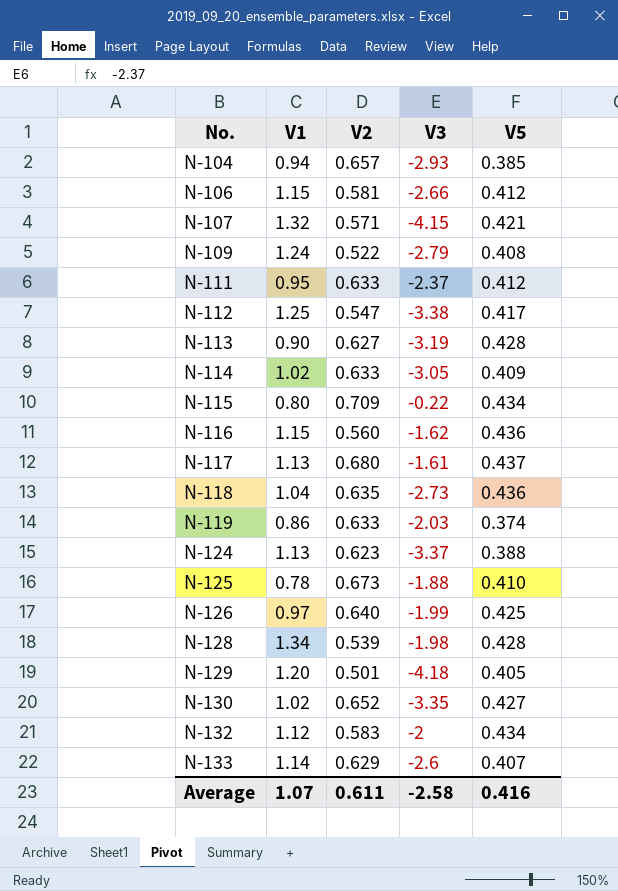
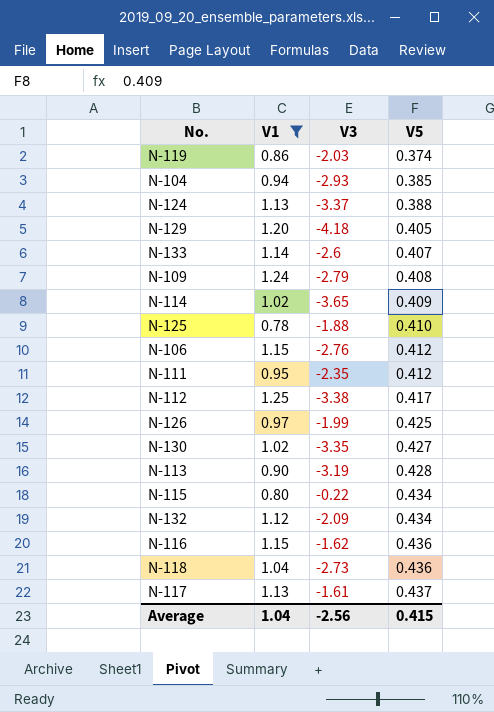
filter: none -> V1 <= 1.25
row order: No. ascending -> V5 ascending
column V2 | position: 3 -> none
N-114 | V3: -3.05 -> -3.65
N-106 | V3: -2.66 -> -2.76
N-111 | V3: -2.37 -> -2.35
N-132 | V3: -2 -> -2.09
Average | V1: 1.07 -> 1.04
Average | V3: -2.58 -> -2.56
Average | V5: 0.416 -> 0.415

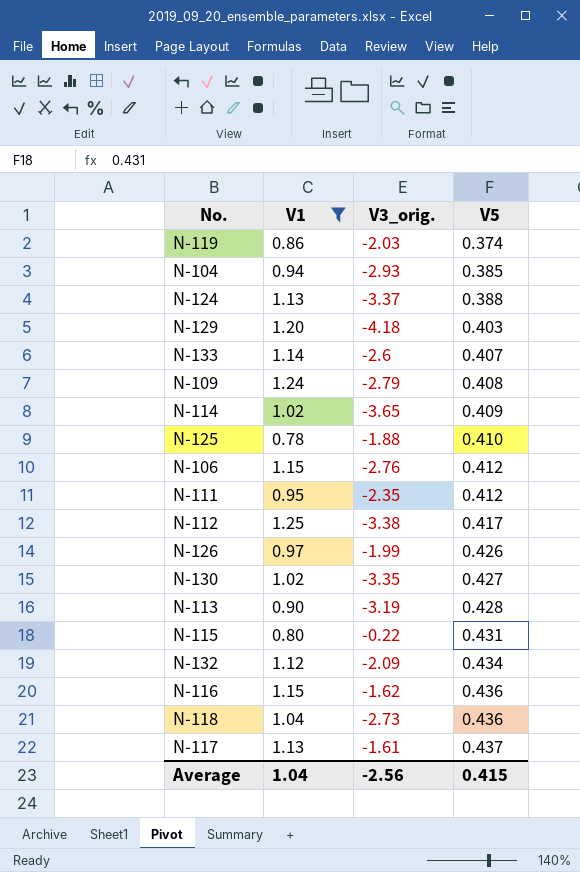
column name: V3 -> V3_orig.
N-129 | V5: 0.405 -> 0.403
N-126 | V5: 0.425 -> 0.426
N-115 | V5: 0.434 -> 0.431

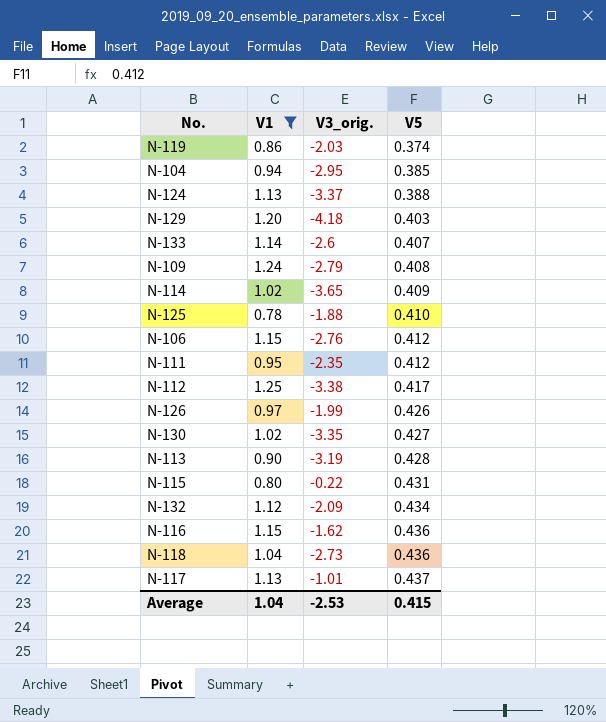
N-104 | V3_orig.: -2.93 -> -2.95
N-117 | V3_orig.: -1.61 -> -1.01
Average | V3_orig.: -2.56 -> -2.53

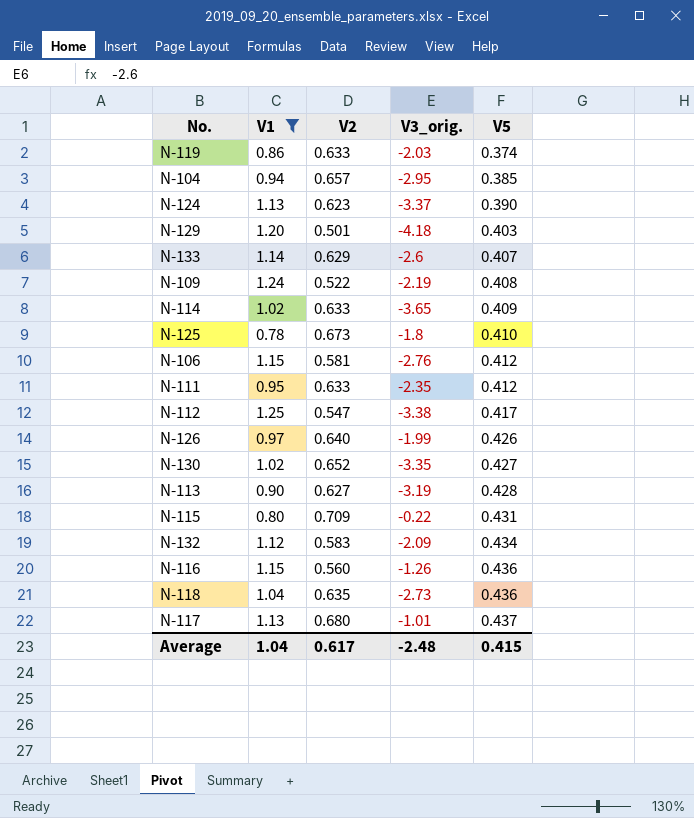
column V2 | position: none -> 3
N-124 | V5: 0.388 -> 0.390
N-109 | V3_orig.: -2.79 -> -2.19
N-125 | V3_orig.: -1.88 -> -1.8
N-116 | V3_orig.: -1.62 -> -1.26
Average | V3_orig.: -2.53 -> -2.48

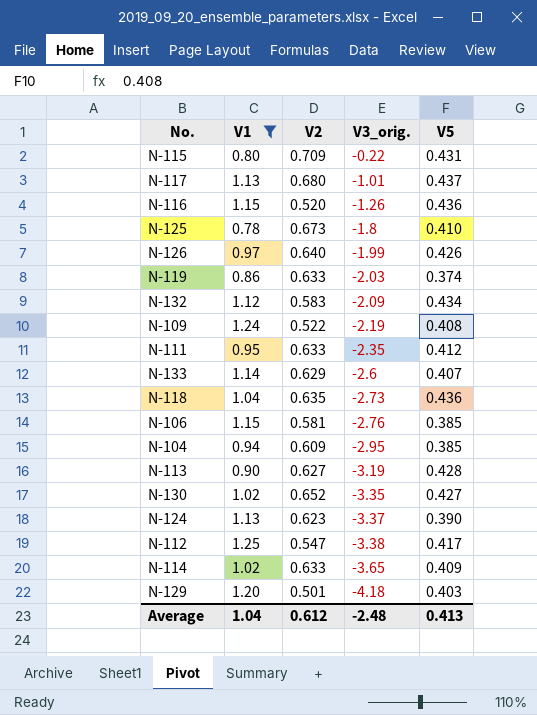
row order: V5 ascending -> V3_orig. descending
N-116 | V2: 0.560 -> 0.520
N-106 | V5: 0.412 -> 0.385
N-104 | V2: 0.657 -> 0.609
Average | V2: 0.617 -> 0.612
Average | V5: 0.415 -> 0.413

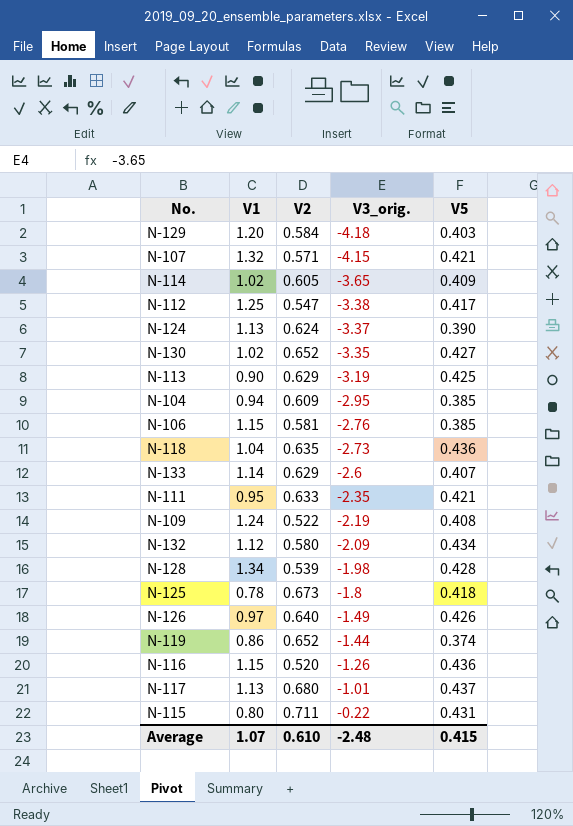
filter: V1 <= 1.25 -> none
row order: V3_orig. descending -> V3_orig. ascending
N-129 | V2: 0.501 -> 0.584
N-114 | V2: 0.633 -> 0.605
N-124 | V2: 0.623 -> 0.624
N-113 | V2: 0.627 -> 0.629
N-113 | V5: 0.428 -> 0.425
N-111 | V5: 0.412 -> 0.421
N-132 | V2: 0.583 -> 0.580
N-125 | V5: 0.410 -> 0.418
N-126 | V3_orig.: -1.99 -> -1.49
N-119 | V2: 0.633 -> 0.652
N-119 | V3_orig.: -2.03 -> -1.44
N-115 | V2: 0.709 -> 0.711
Average | V1: 1.04 -> 1.07
Average | V2: 0.612 -> 0.610
Average | V5: 0.413 -> 0.415

